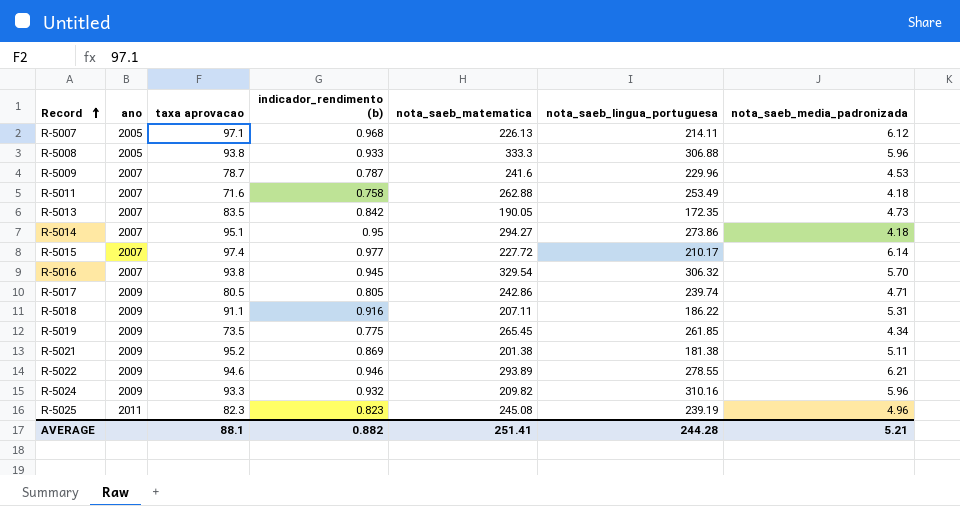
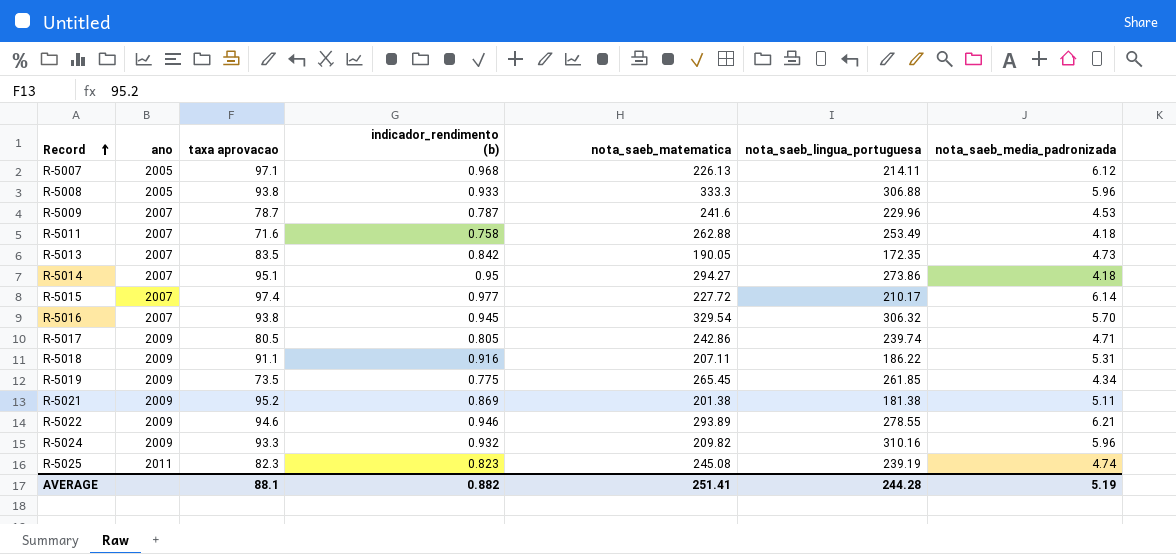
R-5025 | nota_saeb_media_padronizada: 4.96 -> 4.74
AVERAGE | nota_saeb_media_padronizada: 5.21 -> 5.19

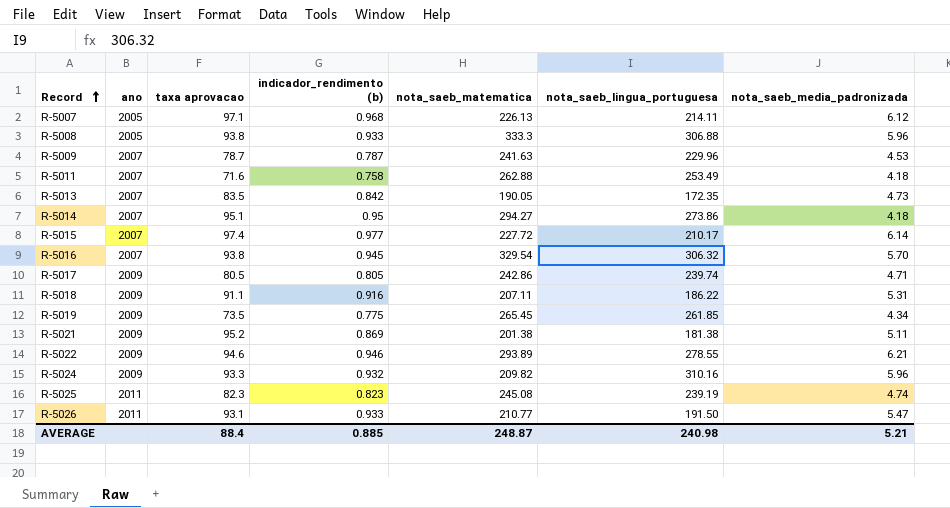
R-5009 | nota_saeb_matematica: 241.6 -> 241.63
row R-5026: none -> 2011 | 93.1 | 0.933 | 210.77 | 191.50 | 5.47
AVERAGE | taxa aprovacao: 88.1 -> 88.4
AVERAGE | indicador_rendimento (b): 0.882 -> 0.885
AVERAGE | nota_saeb_matematica: 251.41 -> 248.87
AVERAGE | nota_saeb_lingua_portuguesa: 244.28 -> 240.98
AVERAGE | nota_saeb_media_padronizada: 5.19 -> 5.21

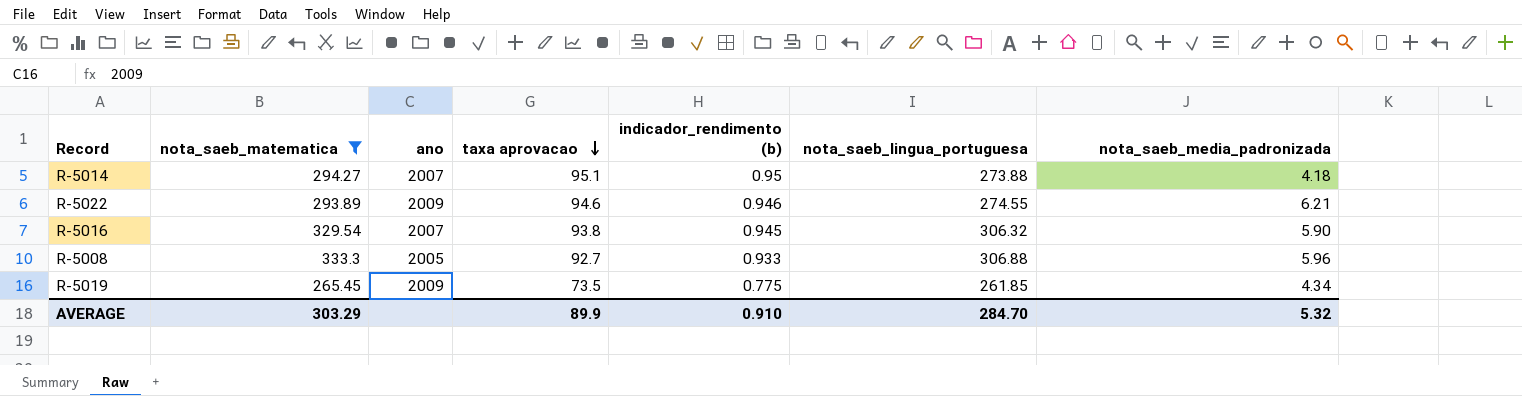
filter: none -> nota_saeb_matematica >= 265.45
row order: Record ascending -> taxa aprovacao descending
column nota_saeb_matematica | position: 5 -> 2
R-5014 | nota_saeb_lingua_portuguesa: 273.86 -> 273.88
R-5022 | nota_saeb_lingua_portuguesa: 278.55 -> 274.55
R-5016 | nota_saeb_media_padronizada: 5.70 -> 5.90
R-5008 | taxa aprovacao: 93.8 -> 92.7
AVERAGE | nota_saeb_matematica: 248.87 -> 303.29
AVERAGE | taxa aprovacao: 88.4 -> 89.9
AVERAGE | indicador_rendimento (b): 0.885 -> 0.910
AVERAGE | nota_saeb_lingua_portuguesa: 240.98 -> 284.70
AVERAGE | nota_saeb_media_padronizada: 5.21 -> 5.32

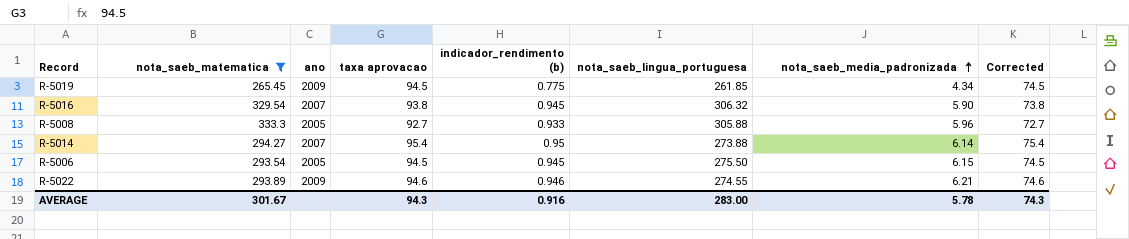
row order: taxa aprovacao descending -> nota_saeb_media_padronizada ascending
column Corrected | formula: none -> [taxa aprovacao] - 20
R-5019 | taxa aprovacao: 73.5 -> 94.5
R-5008 | nota_saeb_lingua_portuguesa: 306.88 -> 305.88
R-5014 | taxa aprovacao: 95.1 -> 95.4
R-5014 | nota_saeb_media_padronizada: 4.18 -> 6.14
row R-5006: none -> 293.54 | 2005 | 94.5 | 0.945 | 275.50 | 6.15 | 74.5
AVERAGE | nota_saeb_matematica: 303.29 -> 301.67
AVERAGE | taxa aprovacao: 89.9 -> 94.3
AVERAGE | indicador_rendimento (b): 0.910 -> 0.916
AVERAGE | nota_saeb_lingua_portuguesa: 284.70 -> 283.00
AVERAGE | nota_saeb_media_padronizada: 5.32 -> 5.78

